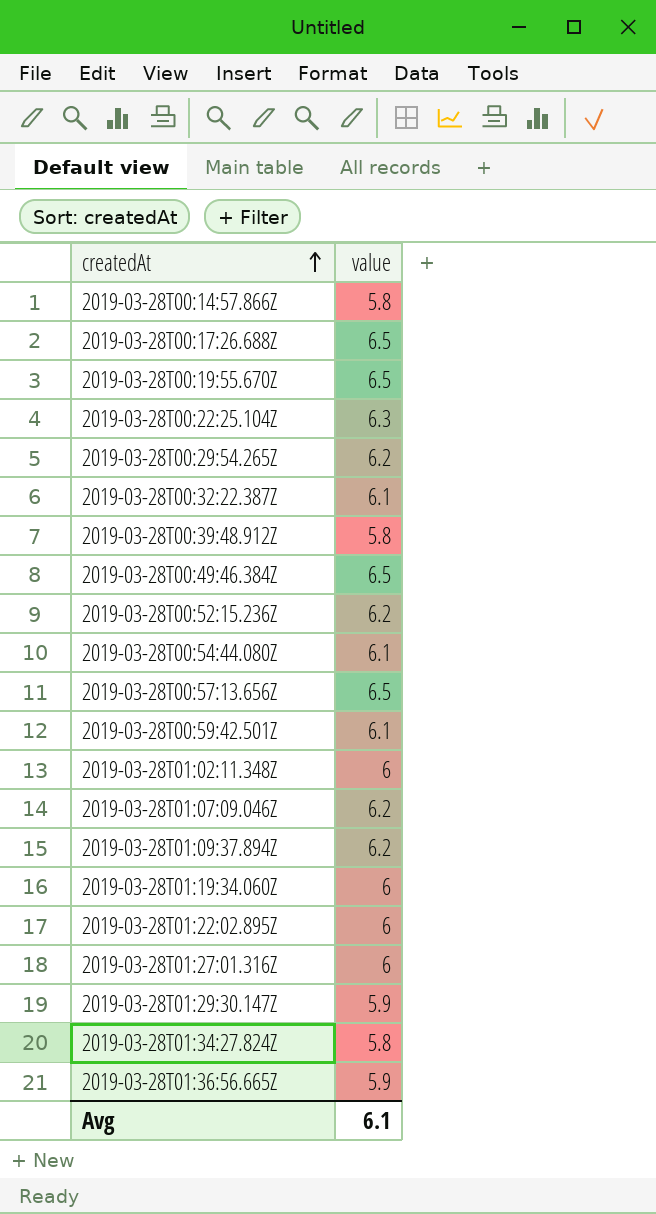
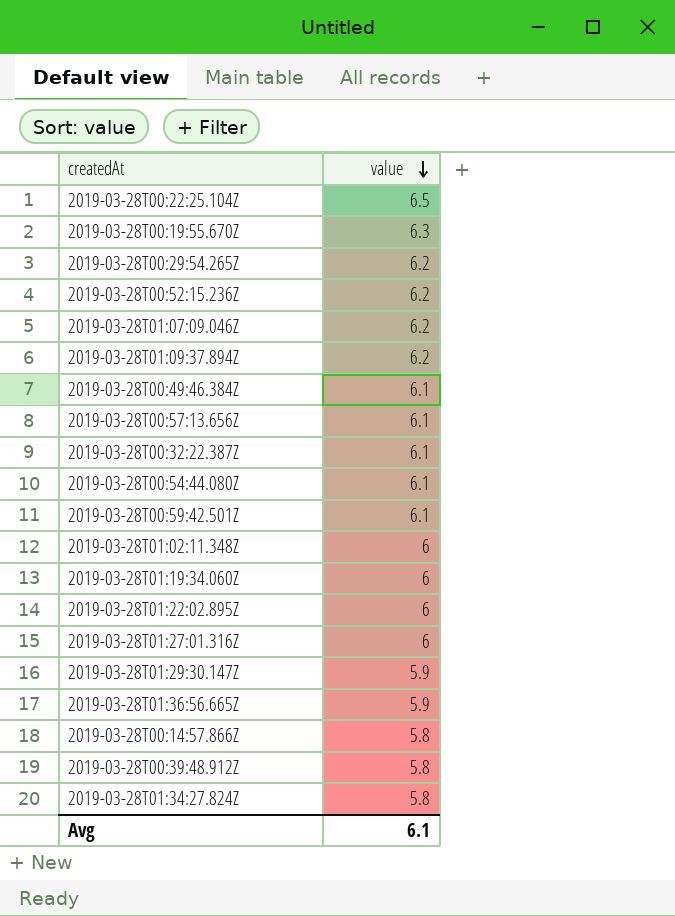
row order: createdAt ascending -> value descending
row 2019-03-28T00:17:26.688Z: 6.5 -> none
2019-03-28T00:22:25.104Z | value: 6.3 -> 6.5
2019-03-28T00:19:55.670Z | value: 6.5 -> 6.3
2019-03-28T00:49:46.384Z | value: 6.5 -> 6.1
2019-03-28T00:57:13.656Z | value: 6.5 -> 6.1

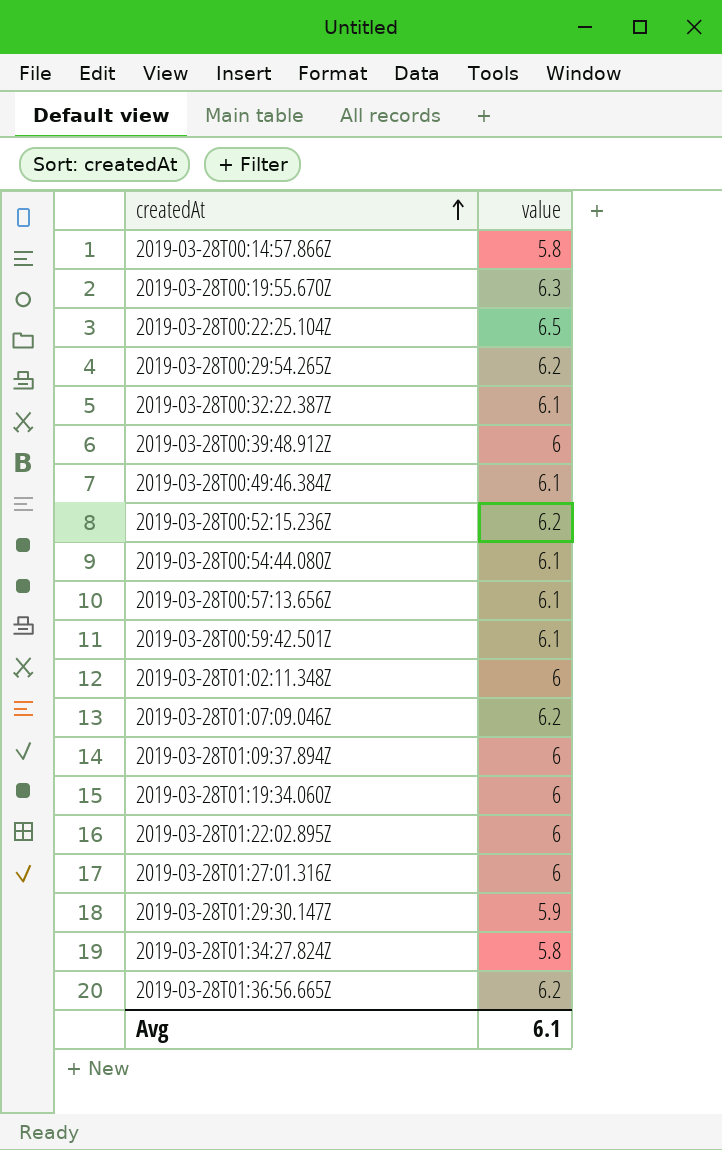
row order: value descending -> createdAt ascending
2019-03-28T00:39:48.912Z | value: 5.8 -> 6
2019-03-28T01:09:37.894Z | value: 6.2 -> 6
2019-03-28T01:36:56.665Z | value: 5.9 -> 6.2

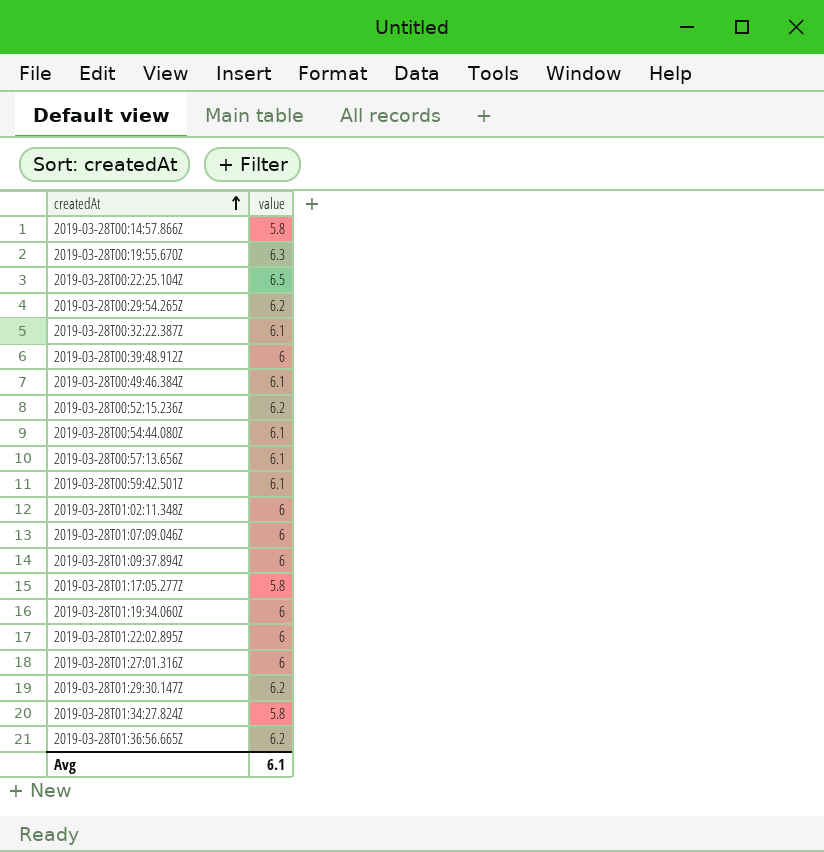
2019-03-28T01:07:09.046Z | value: 6.2 -> 6
row 2019-03-28T01:17:05.277Z: none -> 5.8
2019-03-28T01:29:30.147Z | value: 5.9 -> 6.2

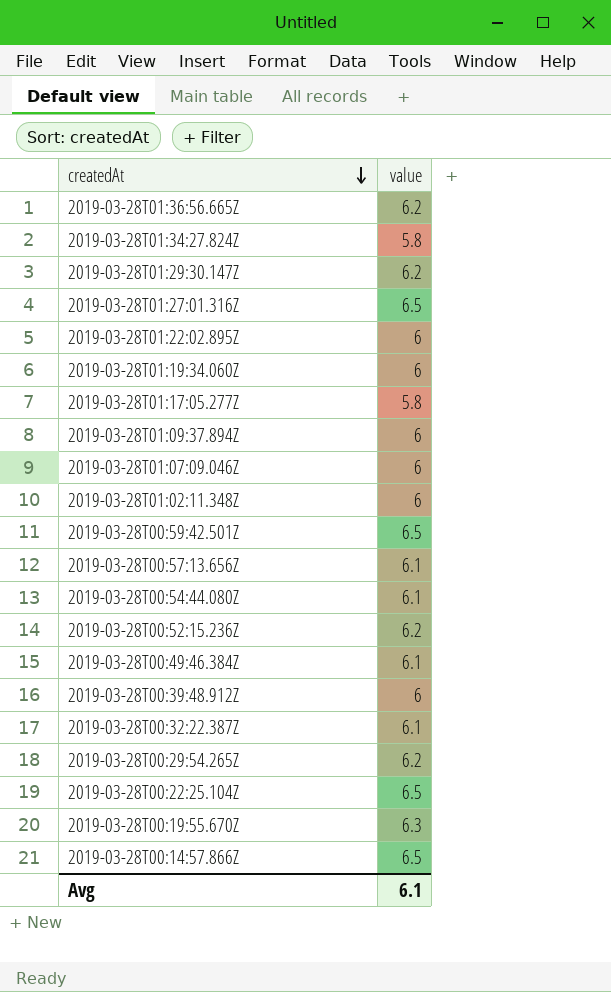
row order: createdAt ascending -> createdAt descending
2019-03-28T01:27:01.316Z | value: 6 -> 6.5
2019-03-28T00:59:42.501Z | value: 6.1 -> 6.5
2019-03-28T00:14:57.866Z | value: 5.8 -> 6.5

